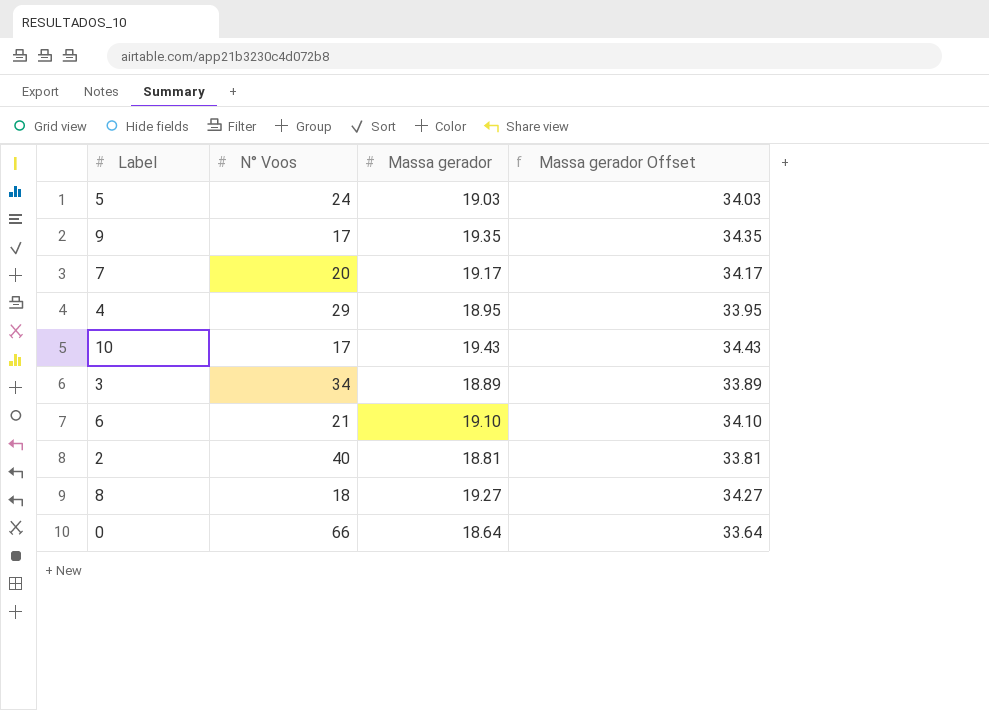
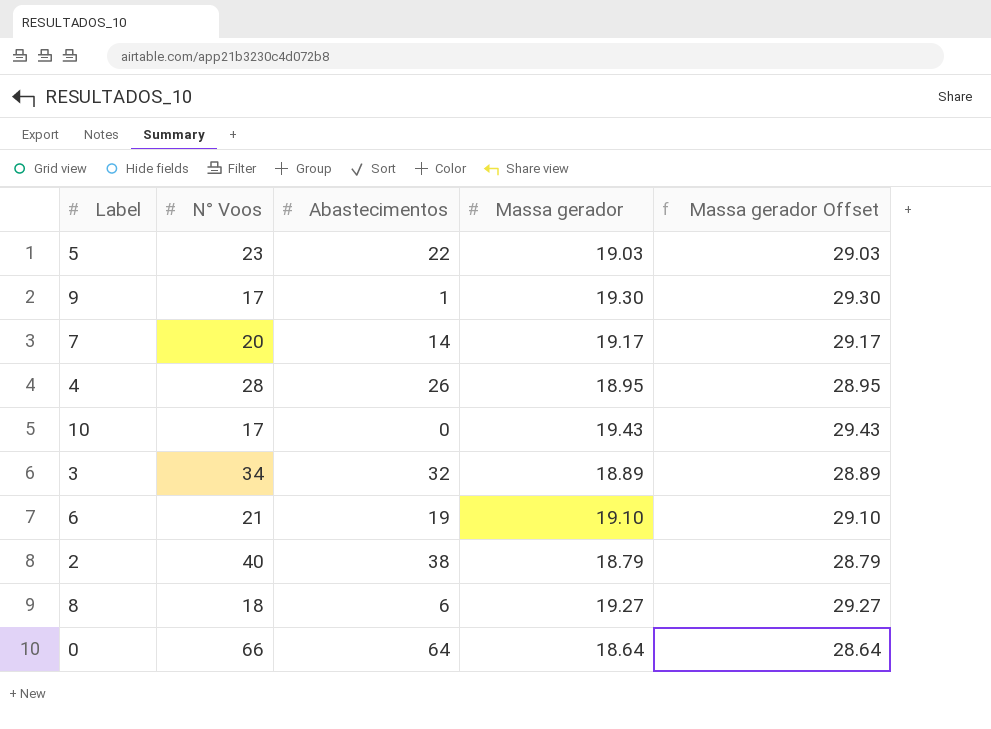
column Abastecimentos | position: none -> 3
column Massa gerador Offset | formula: [Massa gerador] + 15 -> [Massa gerador] + 10
5 | N° Voos: 24 -> 23
9 | Massa gerador: 19.35 -> 19.30
4 | N° Voos: 29 -> 28
2 | Massa gerador: 18.81 -> 18.79

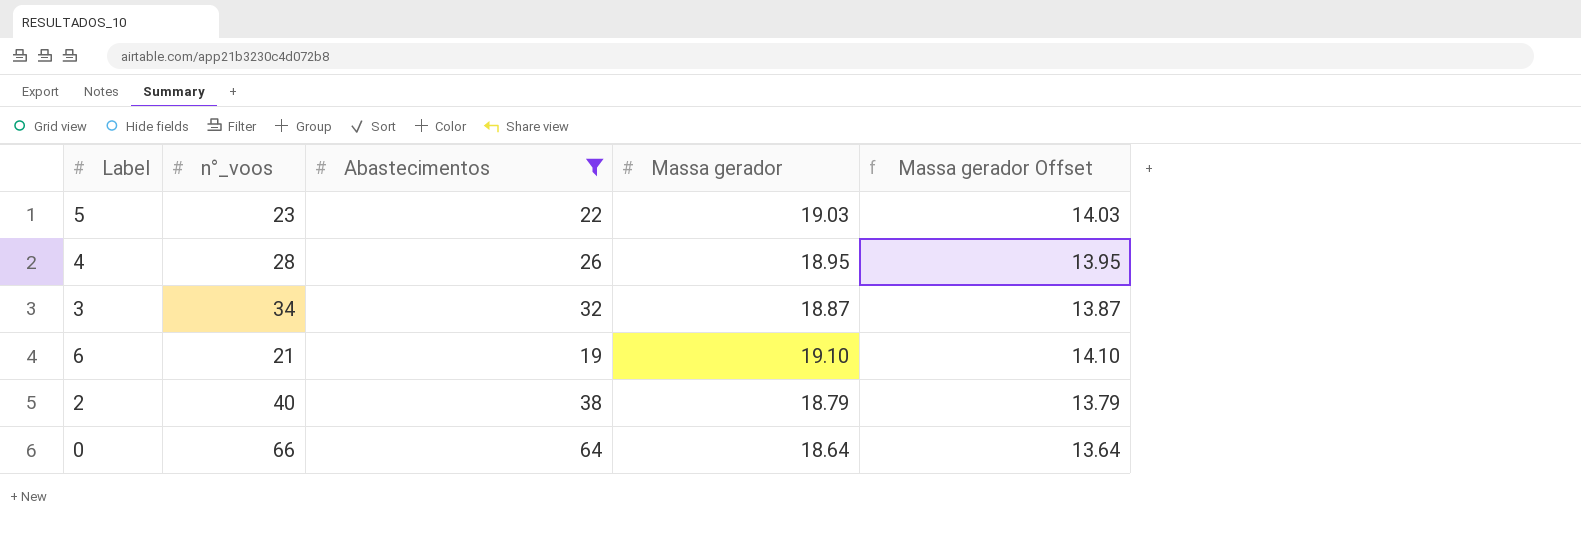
filter: none -> Abastecimentos >= 19
column name: N° Voos -> n°_voos
column Massa gerador Offset | formula: [Massa gerador] + 10 -> [Massa gerador] - 5
3 | Massa gerador: 18.89 -> 18.87

